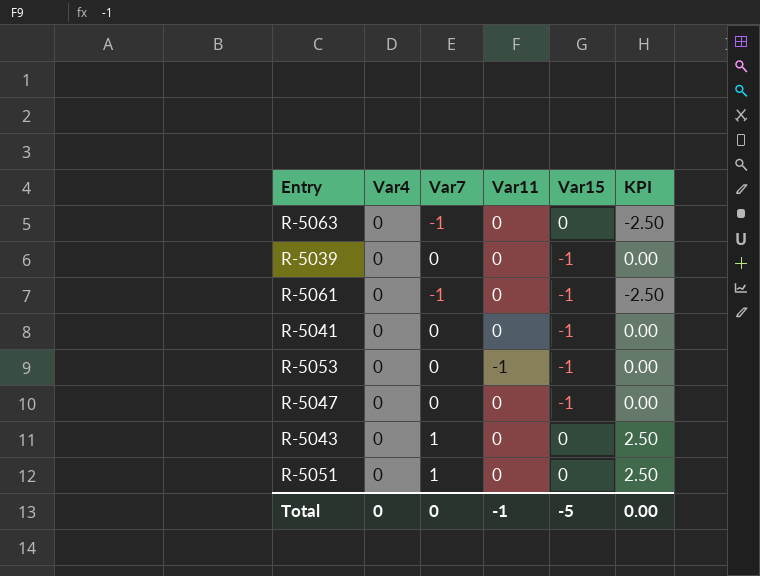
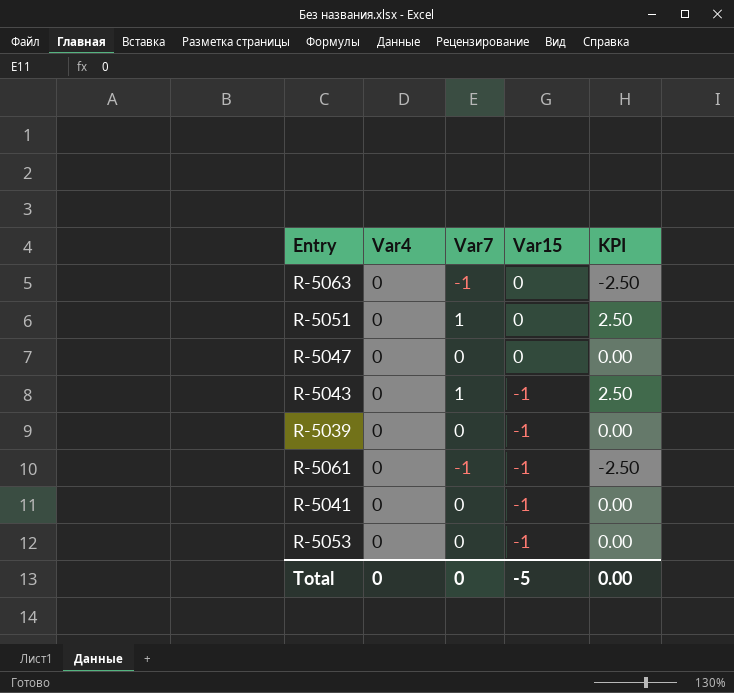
row order: none -> Var15 descending
column Var11 | position: 4 -> none
R-5047 | Var15: -1 -> 0
R-5043 | Var15: 0 -> -1

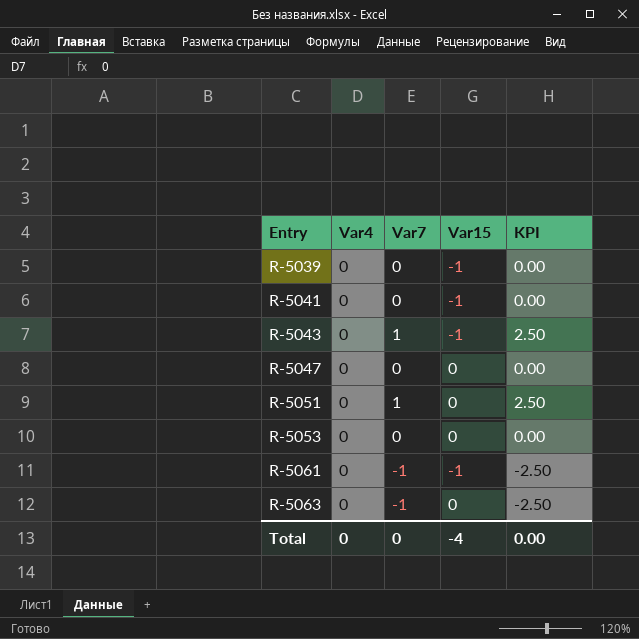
row order: Var15 descending -> Entry ascending
R-5053 | Var15: -1 -> 0
Total | Var15: -5 -> -4

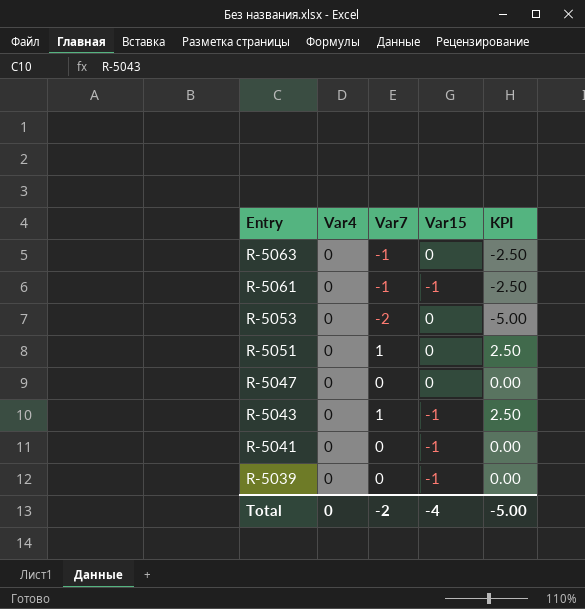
row order: Entry ascending -> Entry descending
R-5053 | Var7: 0 -> -2
R-5053 | KPI: 0.00 -> -5.00
Total | Var7: 0 -> -2
Total | KPI: 0.00 -> -5.00

